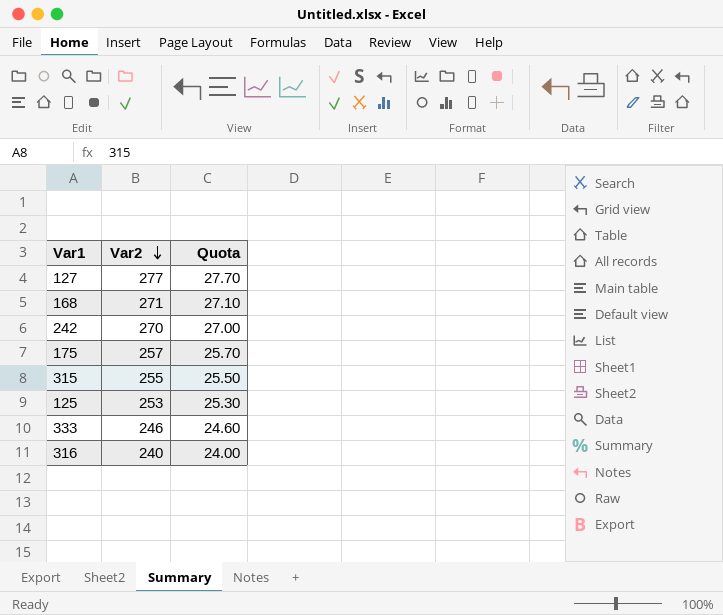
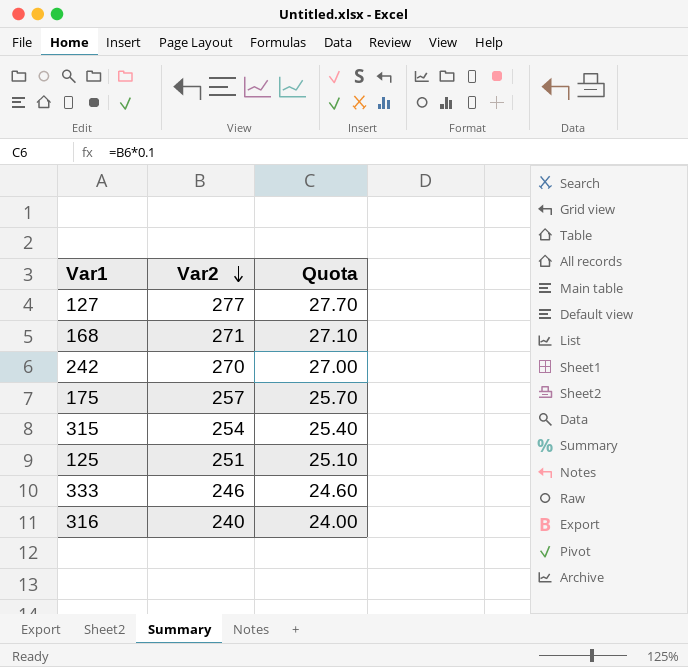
315 | Var2: 255 -> 254
315 | Quota: 25.50 -> 25.40
125 | Var2: 253 -> 251
125 | Quota: 25.30 -> 25.10

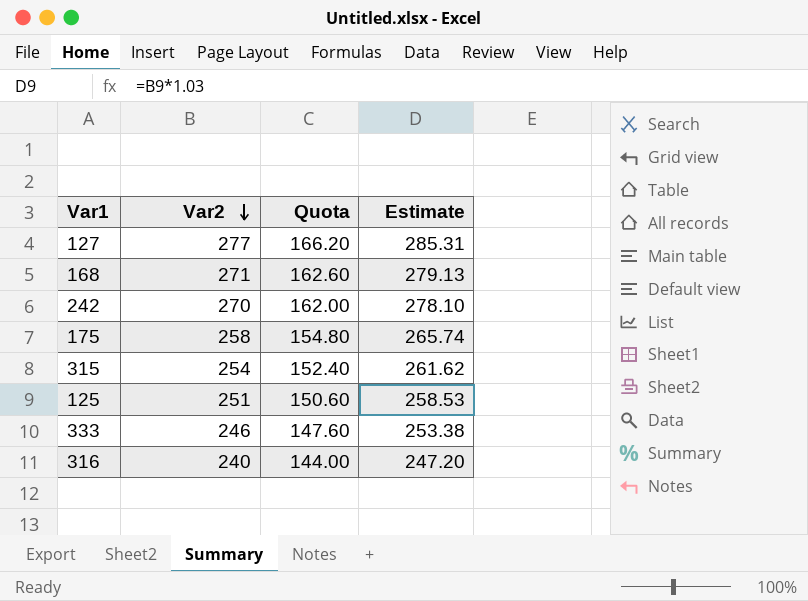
column Quota | formula: [Var2] * 0.1 -> [Var2] * 0.6
column Estimate | formula: none -> [Var2] * 1.03
175 | Var2: 257 -> 258

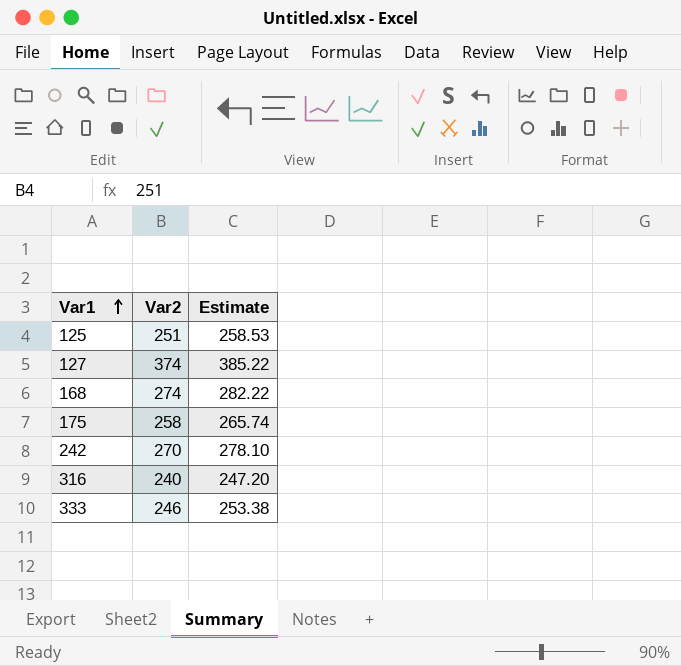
row order: Var2 descending -> Var1 ascending
column Quota | formula: [Var2] * 0.6 -> none
row 315: 254 | 152.40 | 261.62 -> none
127 | Var2: 277 -> 374
127 | Estimate: 285.31 -> 385.22
168 | Var2: 271 -> 274
168 | Estimate: 279.13 -> 282.22

